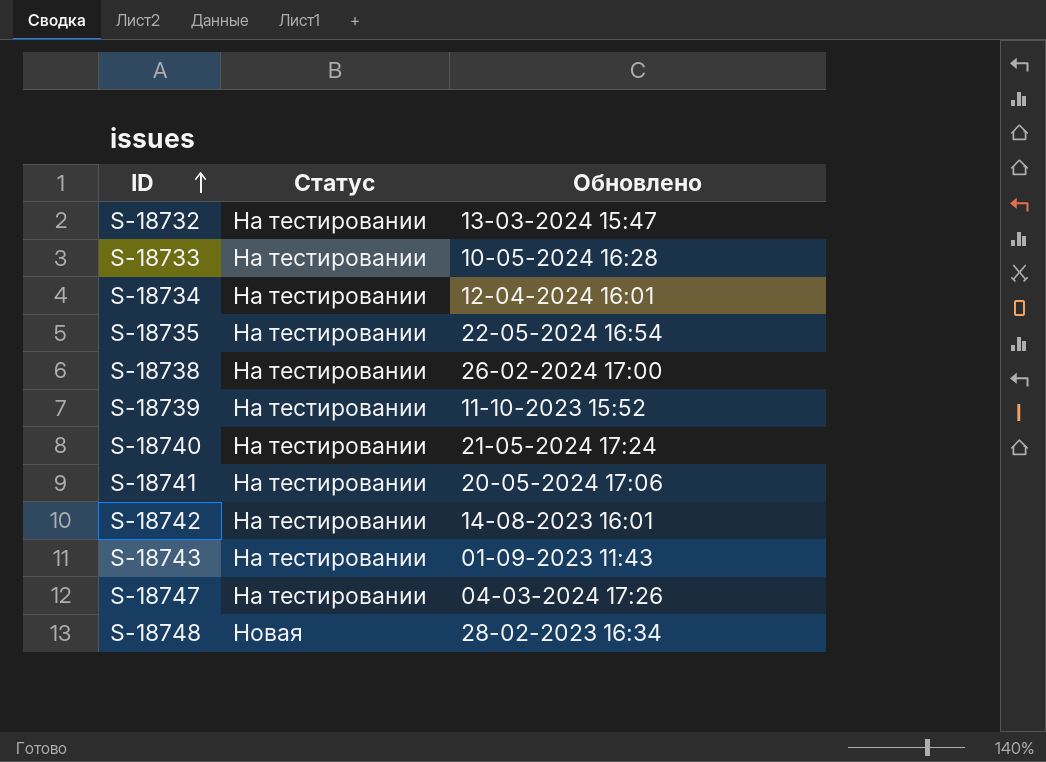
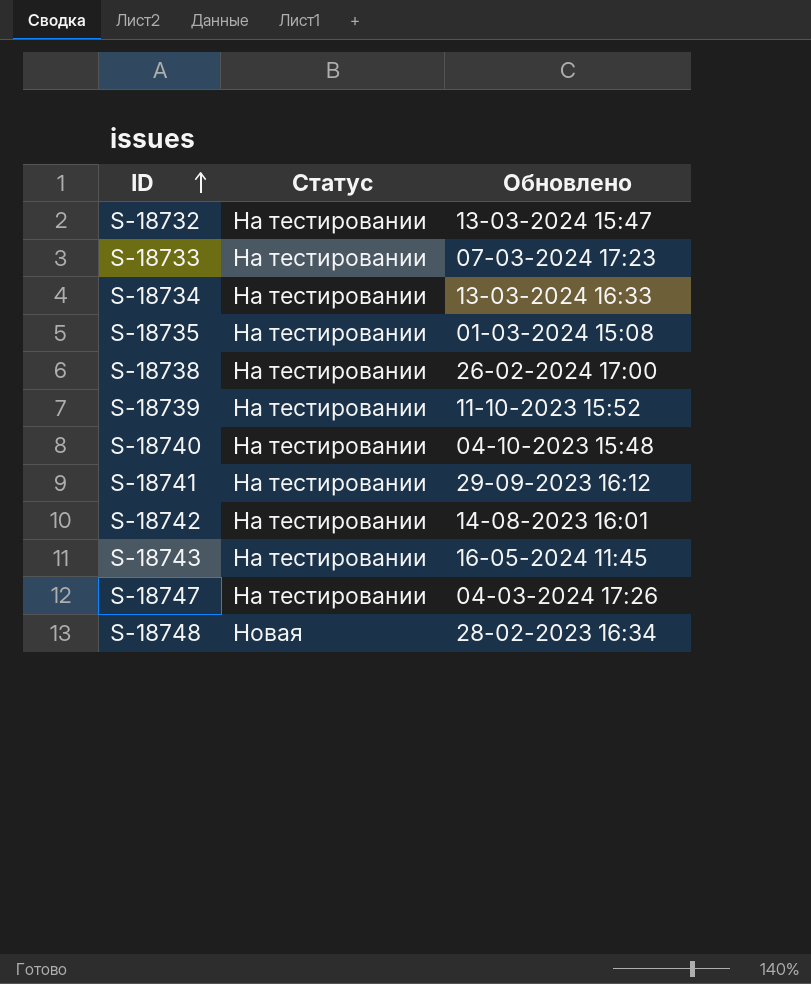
S-18733 | Обновлено: 10-05-2024 16:28 -> 07-03-2024 17:23
S-18734 | Обновлено: 12-04-2024 16:01 -> 13-03-2024 16:33
S-18735 | Обновлено: 22-05-2024 16:54 -> 01-03-2024 15:08
S-18740 | Обновлено: 21-05-2024 17:24 -> 04-10-2023 15:48
S-18741 | Обновлено: 20-05-2024 17:06 -> 29-09-2023 16:12
S-18743 | Обновлено: 01-09-2023 11:43 -> 16-05-2024 11:45

